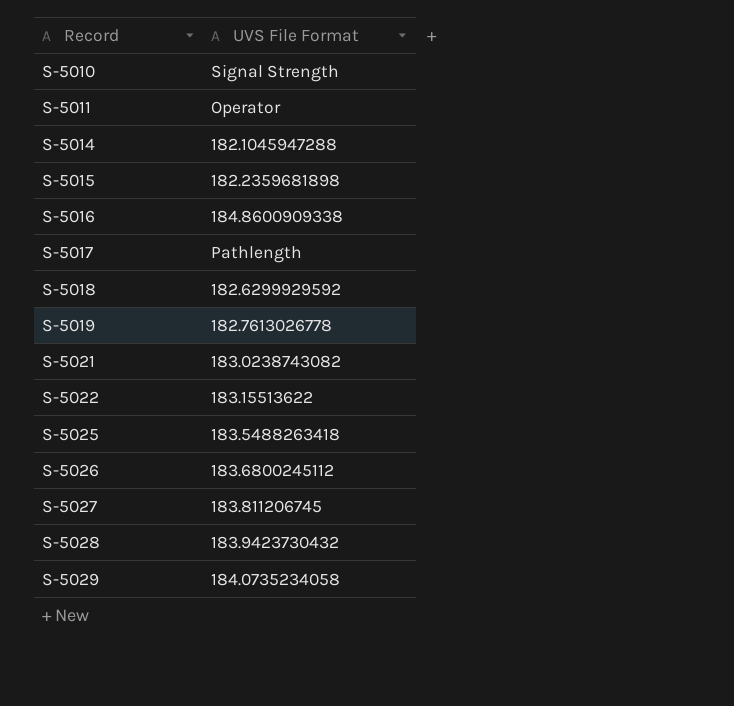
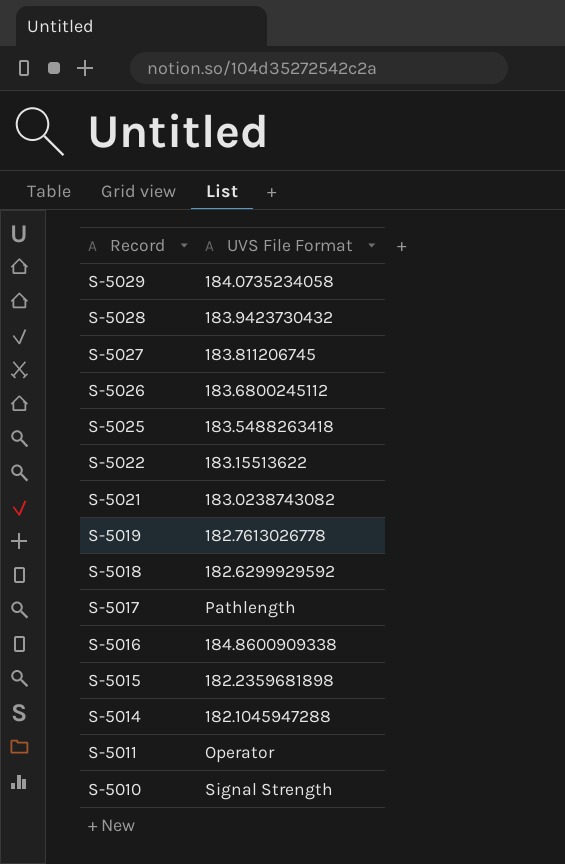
row order: Record ascending -> Record descending

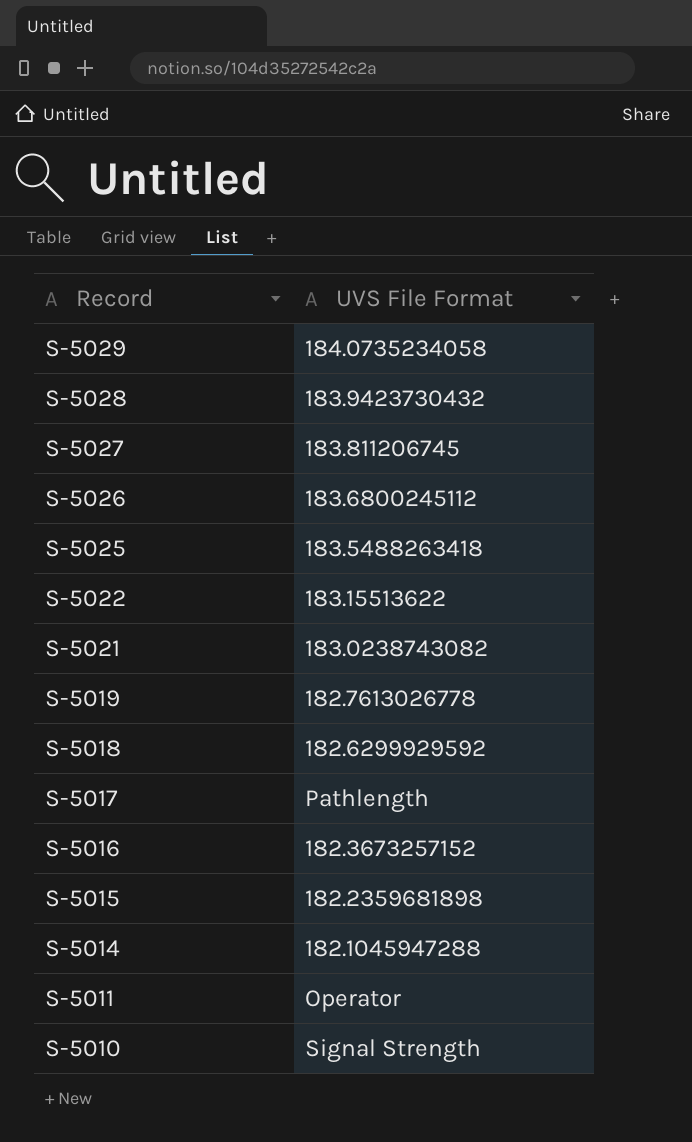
S-5016 | UVS File Format: 184.8600909338 -> 182.3673257152

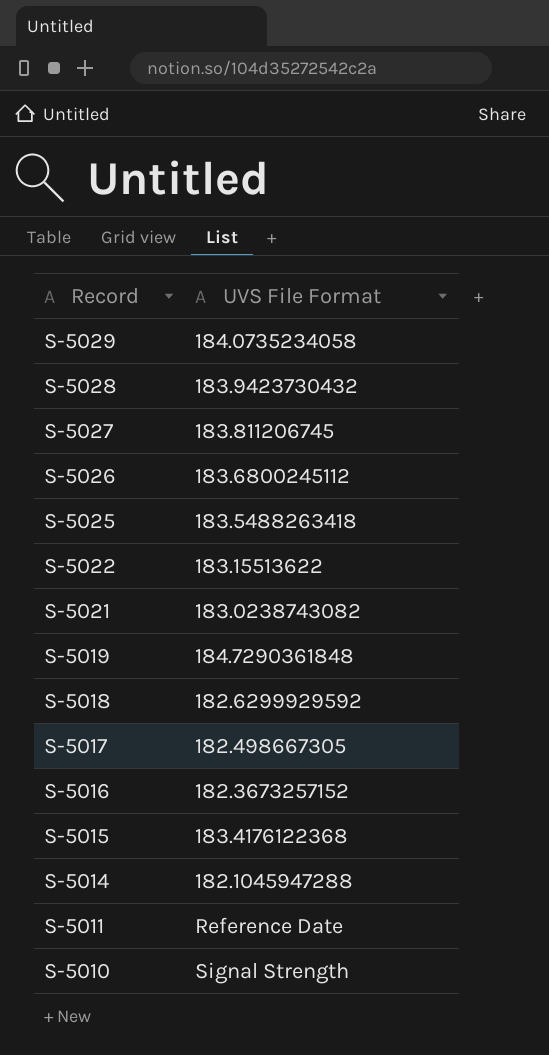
S-5019 | UVS File Format: 182.7613026778 -> 184.7290361848
S-5017 | UVS File Format: Pathlength -> 182.498667305
S-5015 | UVS File Format: 182.2359681898 -> 183.4176122368
S-5011 | UVS File Format: Operator -> Reference Date

